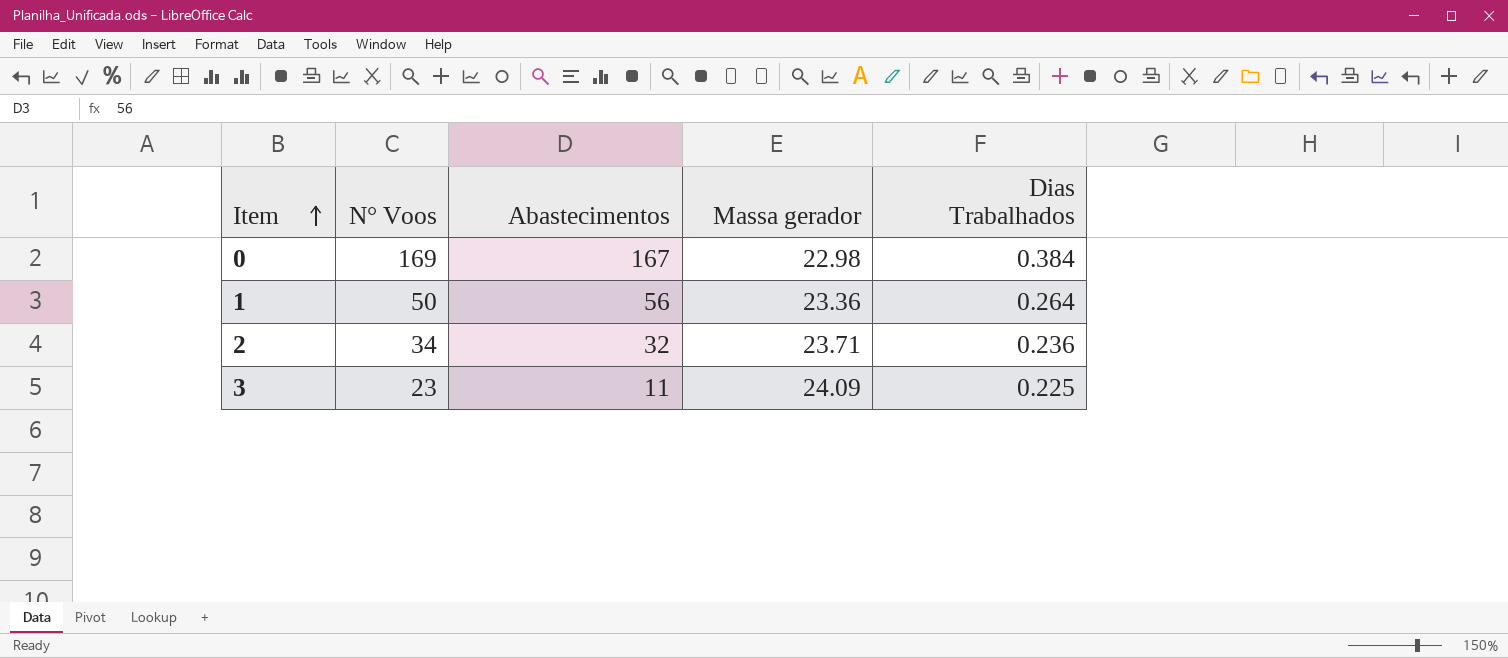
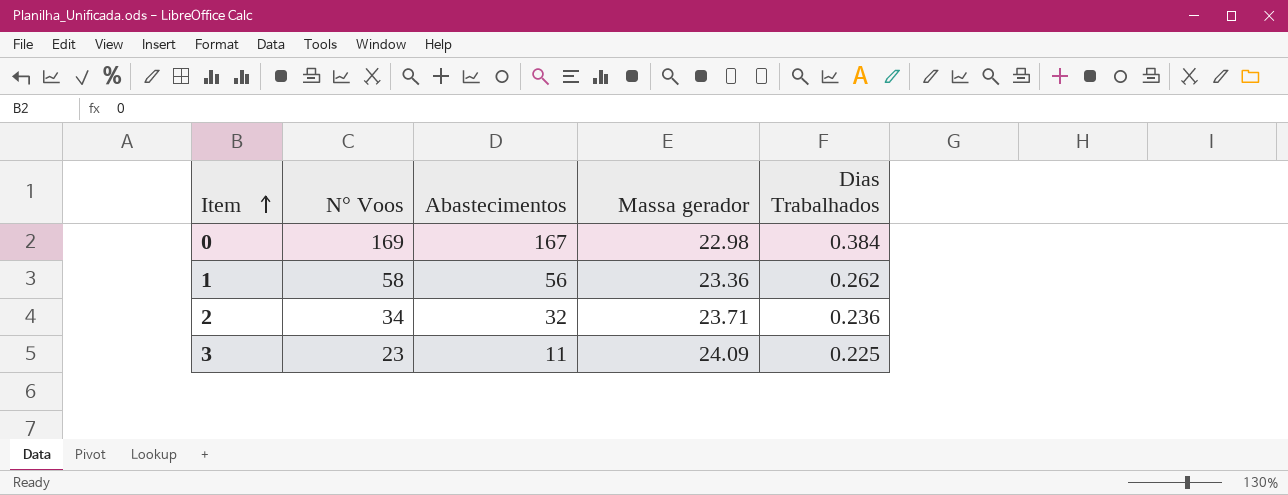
1 | N° Voos: 50 -> 58
1 | Dias Trabalhados: 0.264 -> 0.262

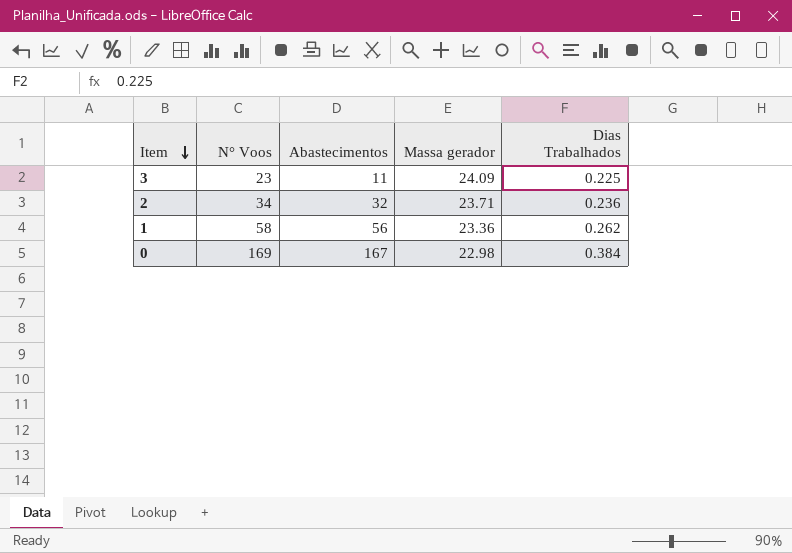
row order: Item ascending -> Item descending

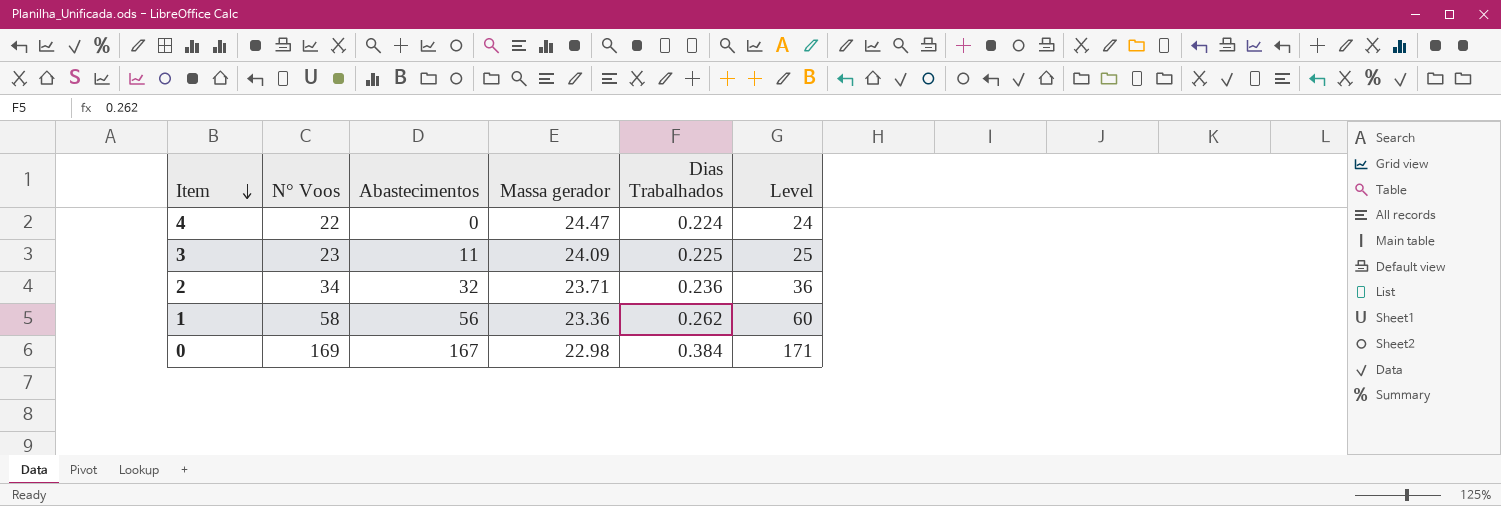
column Level | formula: none -> [N° Voos] + 2
row 4: none -> 22 | 0 | 24.47 | 0.224 | 24

